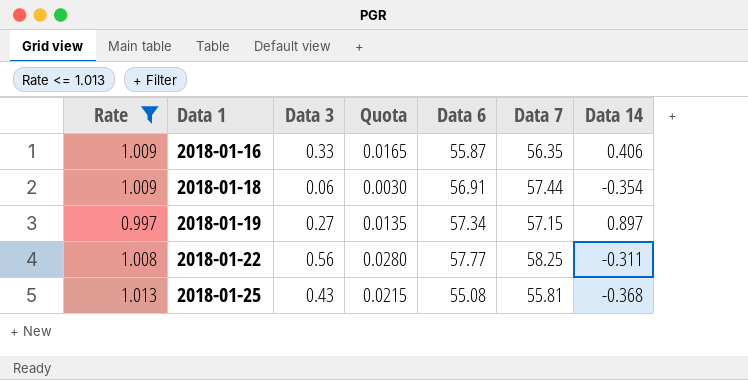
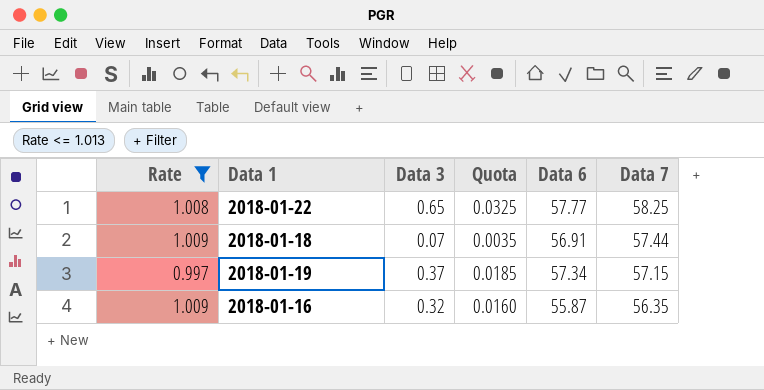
row order: Data 1 ascending -> Data 7 descending
column Data 14 | position: 7 -> none
row 2018-01-25: 1.013 | 0.43 | 0.0215 | 55.08 | 55.81 | -0.368 -> none
2018-01-22 | Data 3: 0.56 -> 0.65
2018-01-22 | Quota: 0.0280 -> 0.0325
2018-01-18 | Data 3: 0.06 -> 0.07
2018-01-18 | Quota: 0.0030 -> 0.0035
2018-01-19 | Data 3: 0.27 -> 0.37
2018-01-19 | Quota: 0.0135 -> 0.0185
2018-01-16 | Data 3: 0.33 -> 0.32
2018-01-16 | Quota: 0.0165 -> 0.0160

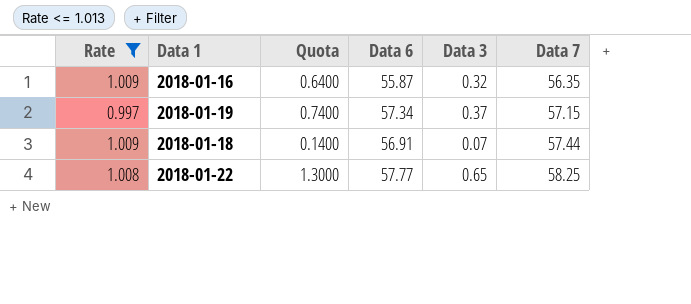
row order: Data 7 descending -> Data 7 ascending
column Quota | formula: [Data 3] * 0.05 -> [Data 3] * 2
column Data 3 | position: 3 -> 5

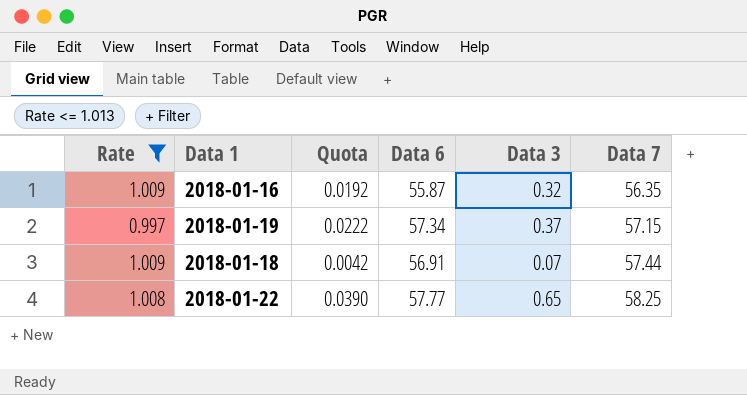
column Quota | formula: [Data 3] * 2 -> [Data 3] * 0.06

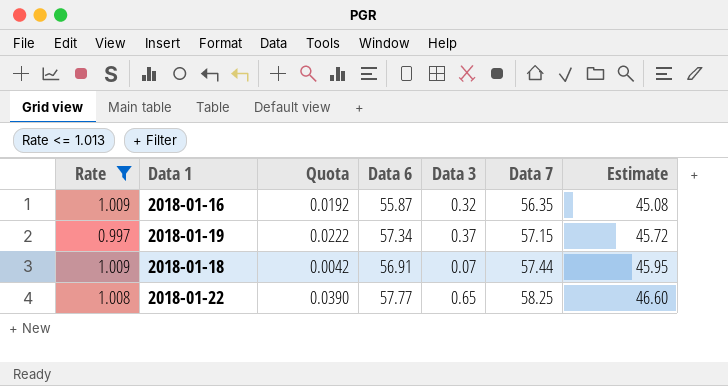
column Estimate | formula: none -> [Data 7] * 0.8

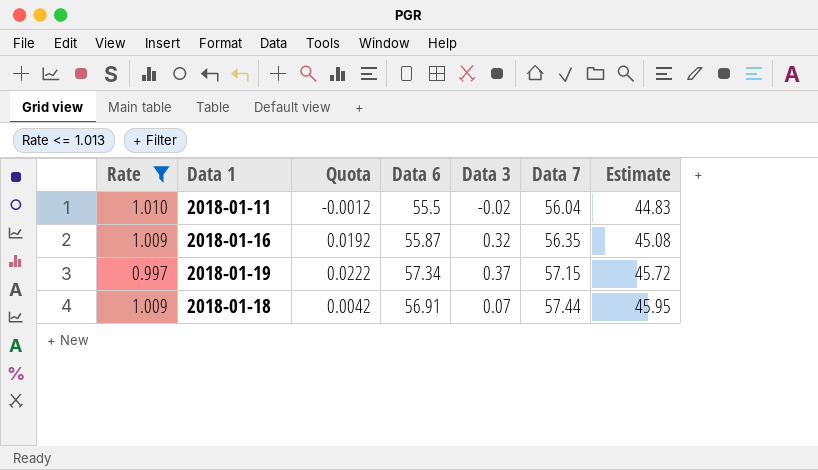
row 2018-01-22: 1.008 | 0.0390 | 57.77 | 0.65 | 58.25 | 46.60 -> none
row 2018-01-11: none -> 1.010 | -0.0012 | 55.5 | -0.02 | 56.04 | 44.83

